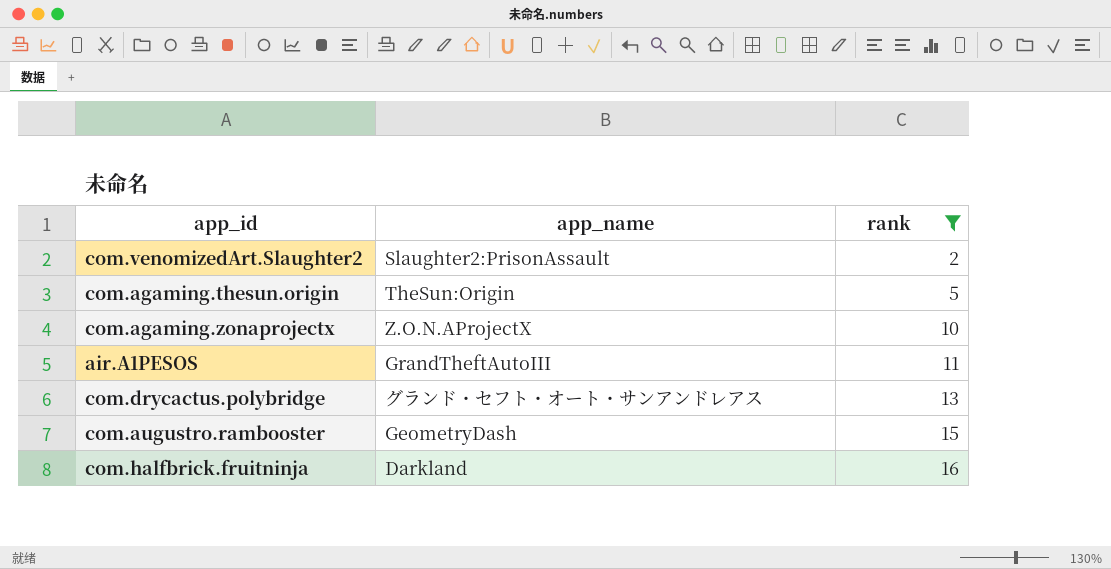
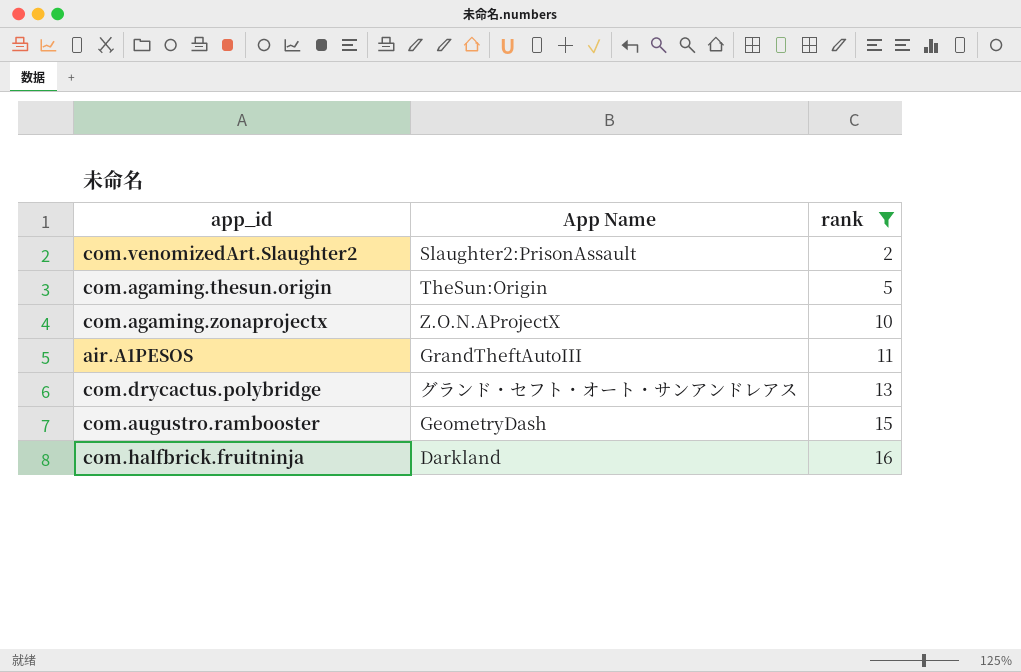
column name: app_name -> App Name

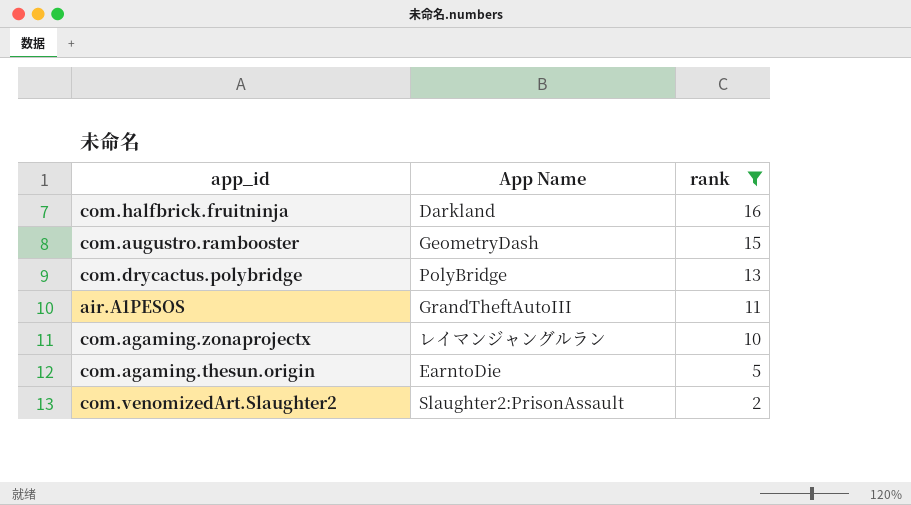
row order: rank ascending -> rank descending
com.drycactus.polybridge | App Name: グランド・セフト・オート・サンアンドレアス -> PolyBridge
com.agaming.zonaprojectx | App Name: Z.O.N.AProjectX -> レイマンジャングルラン
com.agaming.thesun.origin | App Name: TheSun:Origin -> EarntoDie

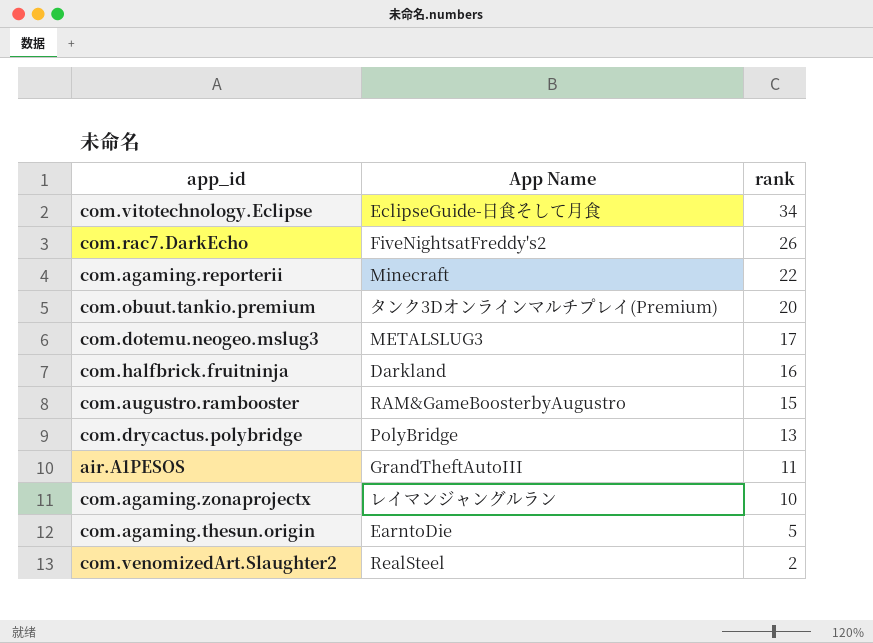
filter: rank <= 16 -> none
com.augustro.rambooster | App Name: GeometryDash -> RAM&GameBoosterbyAugustro
com.venomizedArt.Slaughter2 | App Name: Slaughter2:PrisonAssault -> RealSteel

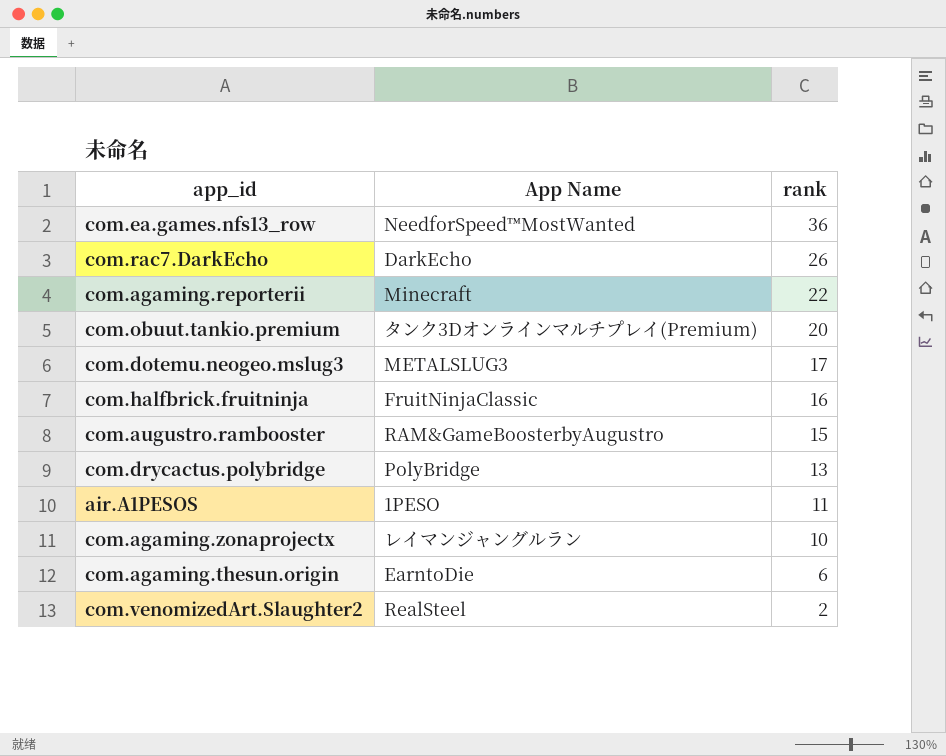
row com.vitotechnology.Eclipse: EclipseGuide-日食そして月食 | 34 -> none
row com.ea.games.nfs13_row: none -> NeedforSpeed™MostWanted | 36
com.rac7.DarkEcho | App Name: FiveNightsatFreddy's2 -> DarkEcho
com.halfbrick.fruitninja | App Name: Darkland -> FruitNinjaClassic
air.A1PESOS | App Name: GrandTheftAutoIII -> 1PESO
com.agaming.thesun.origin | rank: 5 -> 6

